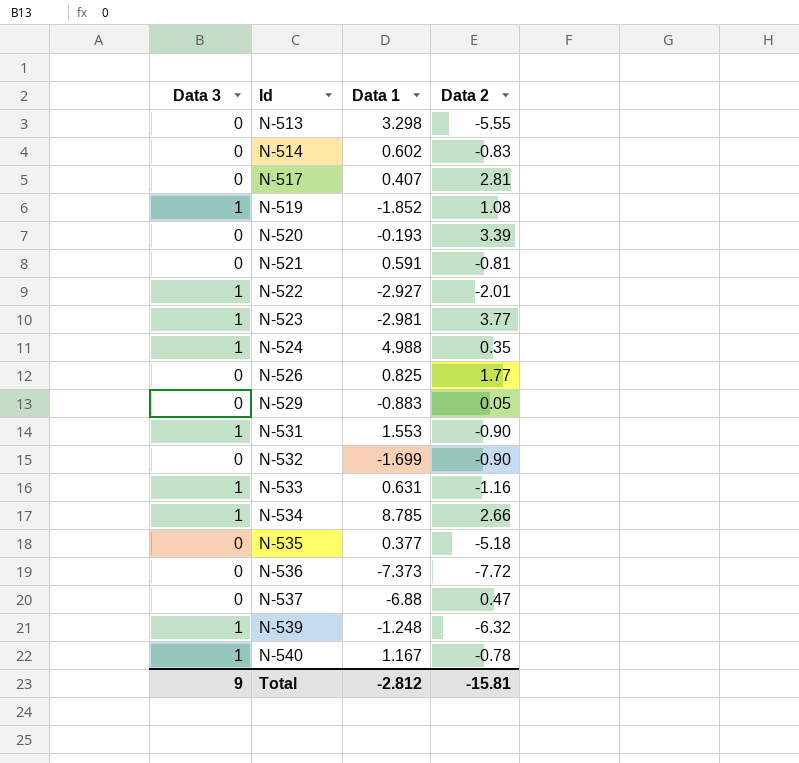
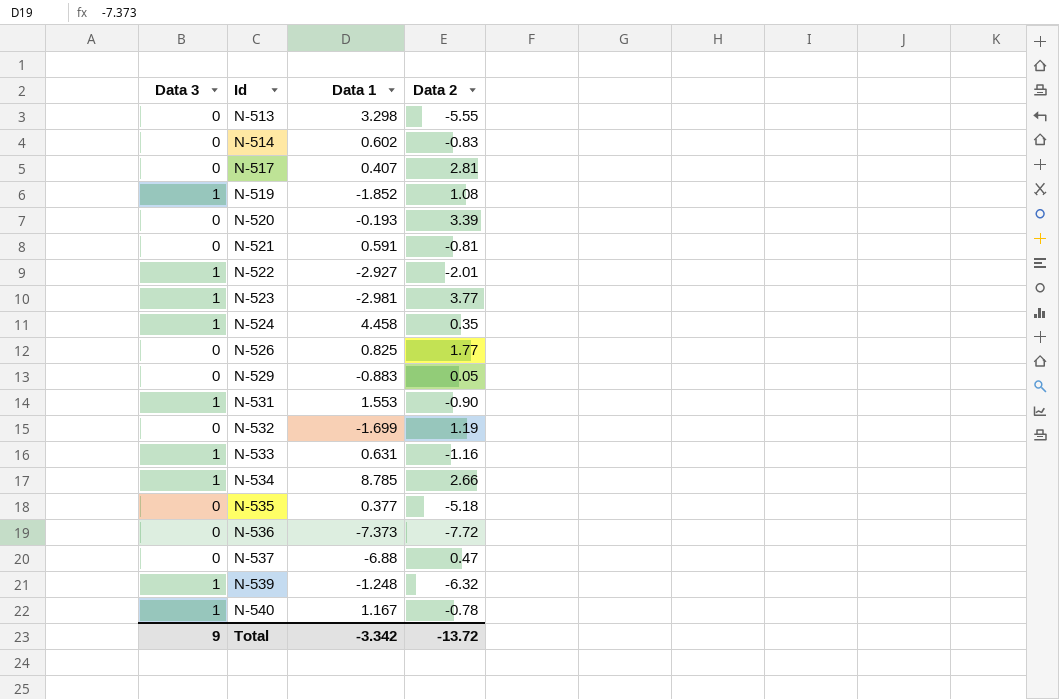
N-524 | Data 1: 4.988 -> 4.458
N-532 | Data 2: -0.90 -> 1.19
Total | Data 1: -2.812 -> -3.342
Total | Data 2: -15.81 -> -13.72

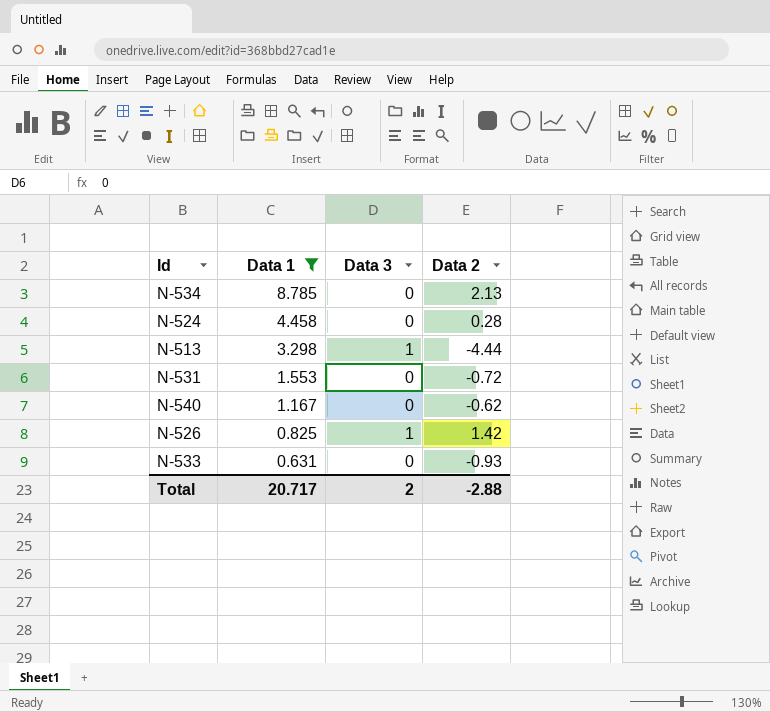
filter: none -> Data 1 >= 0.631
row order: Id ascending -> Data 1 descending
column Data 3 | position: 1 -> 3
N-534 | Data 3: 1 -> 0
N-534 | Data 2: 2.66 -> 2.13
N-524 | Data 3: 1 -> 0
N-524 | Data 2: 0.35 -> 0.28
N-513 | Data 3: 0 -> 1
N-513 | Data 2: -5.55 -> -4.44
N-531 | Data 3: 1 -> 0
N-531 | Data 2: -0.90 -> -0.72
N-540 | Data 3: 1 -> 0
N-540 | Data 2: -0.78 -> -0.62
N-526 | Data 3: 0 -> 1
N-526 | Data 2: 1.77 -> 1.42
N-533 | Data 3: 1 -> 0
N-533 | Data 2: -1.16 -> -0.93
Total | Data 1: -3.342 -> 20.717
Total | Data 3: 9 -> 2
Total | Data 2: -13.72 -> -2.88

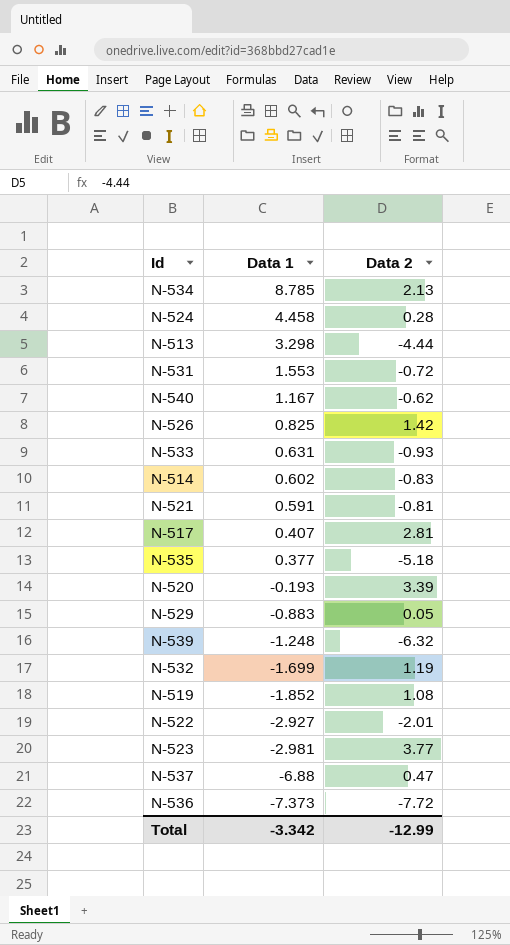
filter: Data 1 >= 0.631 -> none
column Data 3 | position: 3 -> none
Total | Data 1: 20.717 -> -3.342
Total | Data 2: -2.88 -> -12.99

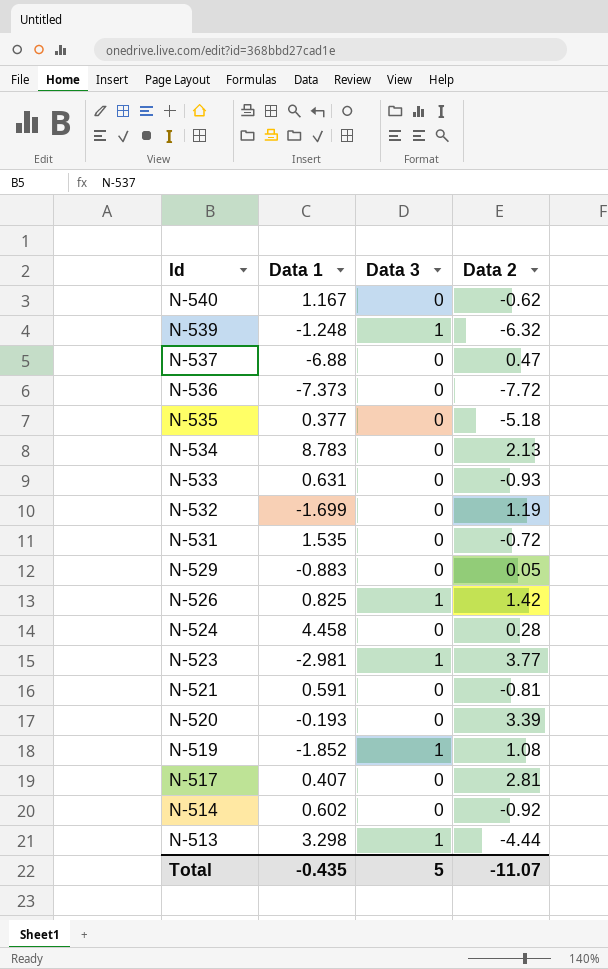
row order: Data 1 descending -> Id descending
column Data 3 | position: none -> 3
row N-522: -2.927 | -2.01 -> none
N-534 | Data 1: 8.785 -> 8.783
N-531 | Data 1: 1.553 -> 1.535
N-514 | Data 2: -0.83 -> -0.92
Total | Data 1: -3.342 -> -0.435
Total | Data 2: -12.99 -> -11.07

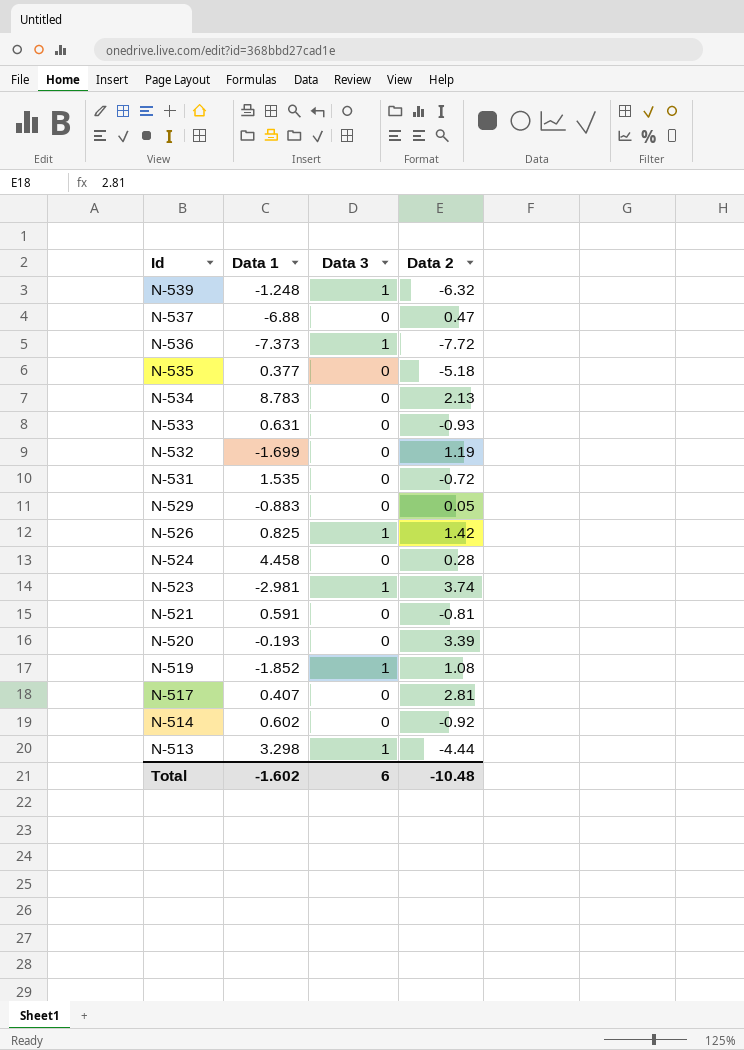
row N-540: 1.167 | 0 | -0.62 -> none
N-536 | Data 3: 0 -> 1
N-523 | Data 2: 3.77 -> 3.74
Total | Data 1: -0.435 -> -1.602
Total | Data 3: 5 -> 6
Total | Data 2: -11.07 -> -10.48

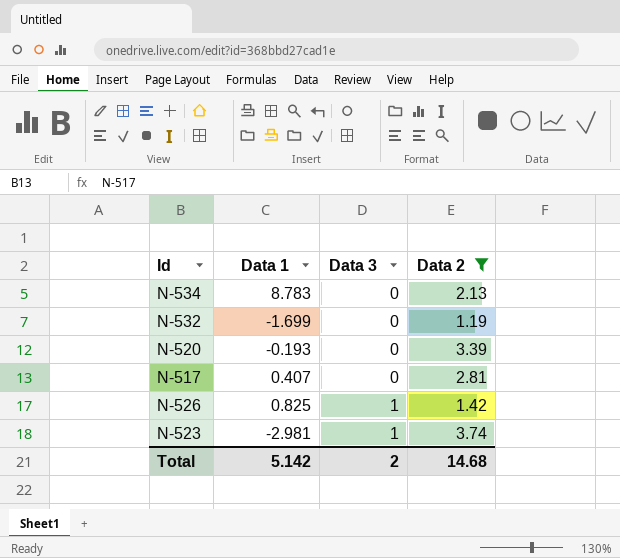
filter: none -> Data 2 >= 1.19
row order: Id descending -> Data 3 ascending
Total | Data 1: -1.602 -> 5.142
Total | Data 3: 6 -> 2
Total | Data 2: -10.48 -> 14.68

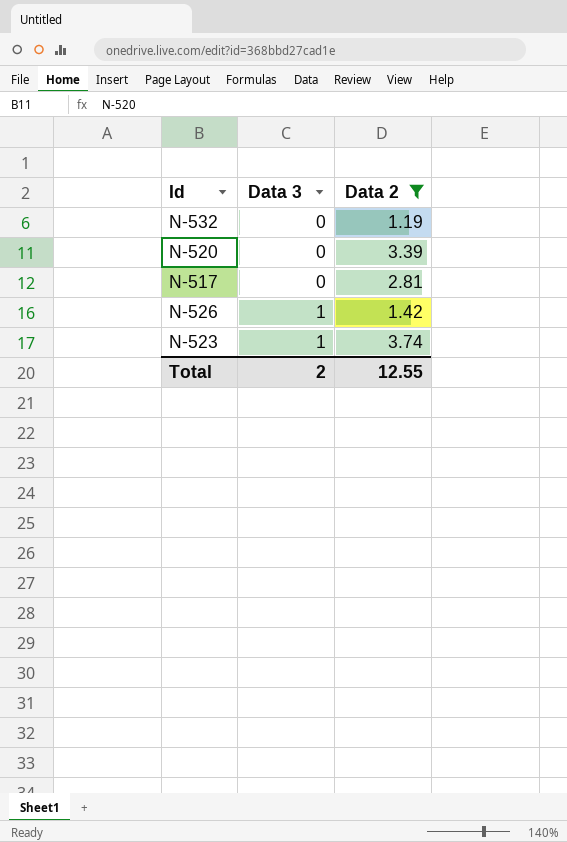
column Data 1 | position: 2 -> none
row N-534: 8.783 | 0 | 2.13 -> none
Total | Data 2: 14.68 -> 12.55

